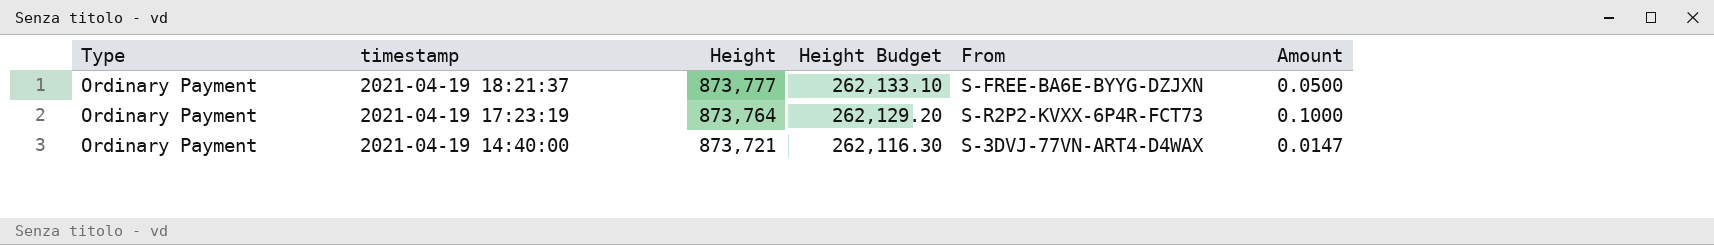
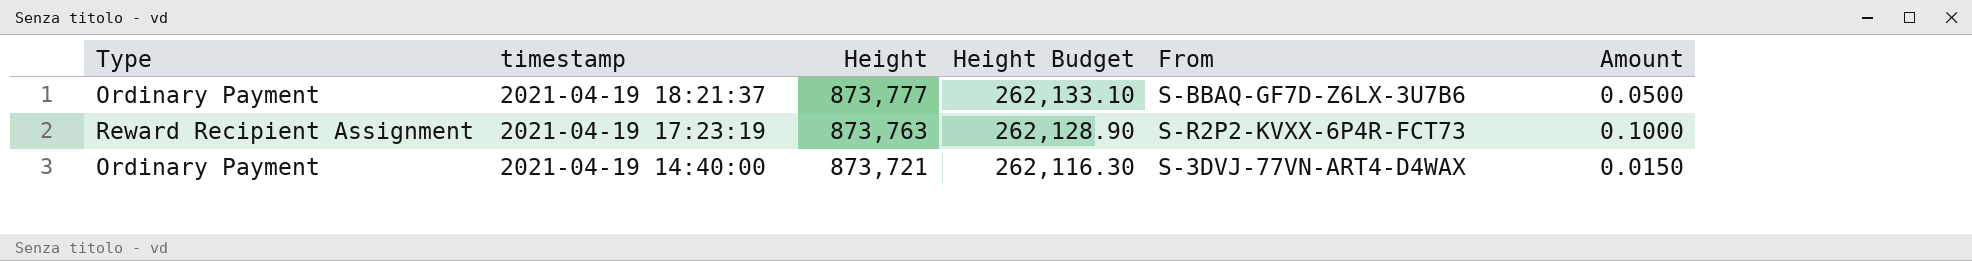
2021-04-19 18:21:37 | From: S-FREE-BA6E-BYYG-DZJXN -> S-BBAQ-GF7D-Z6LX-3U7B6
2021-04-19 17:23:19 | Type: Ordinary Payment -> Reward Recipient Assignment
2021-04-19 17:23:19 | Height: 873,764 -> 873,763
2021-04-19 17:23:19 | Height Budget: 262,129.20 -> 262,128.90
2021-04-19 14:40:00 | Amount: 0.0147 -> 0.0150

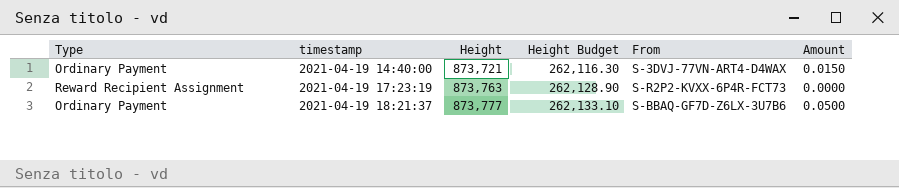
row order: timestamp descending -> timestamp ascending
2021-04-19 17:23:19 | Amount: 0.1000 -> 0.0000

